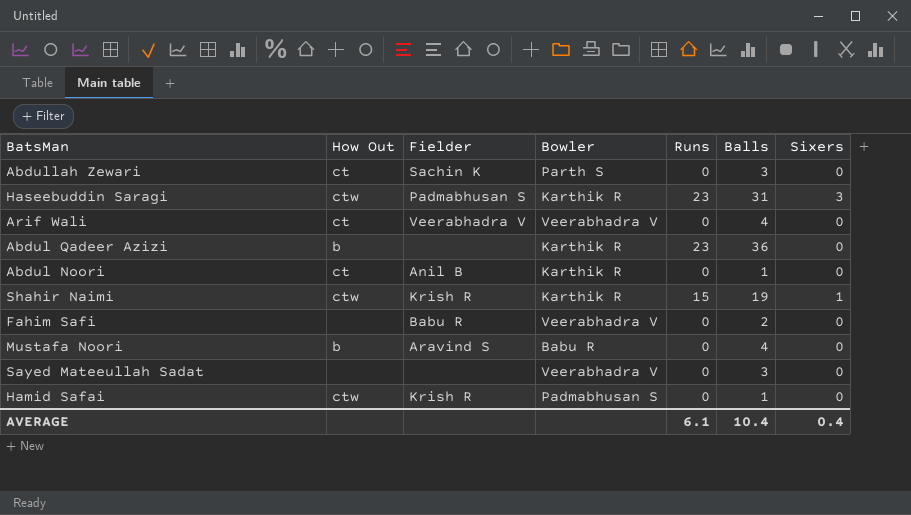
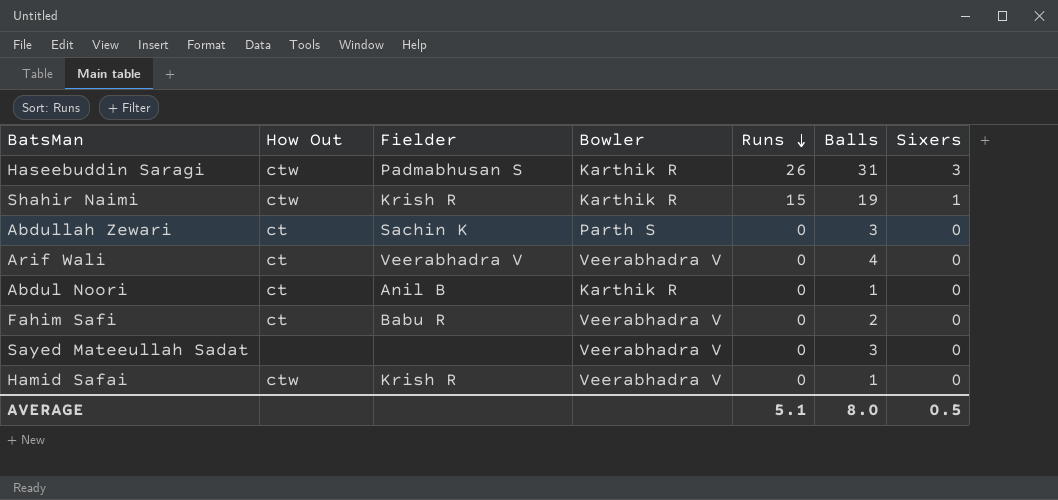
row order: none -> Runs descending
row Abdul Qadeer Azizi: b | none | Karthik R | 23 | 36 | 0 -> none
row Mustafa Noori: b | Aravind S | Babu R | 0 | 4 | 0 -> none
Haseebuddin Saragi | Runs: 23 -> 26
Fahim Safi | How Out: none -> ct
Hamid Safai | Bowler: Padmabhusan S -> Veerabhadra V
AVERAGE | Runs: 6.1 -> 5.1
AVERAGE | Balls: 10.4 -> 8.0
AVERAGE | Sixers: 0.4 -> 0.5

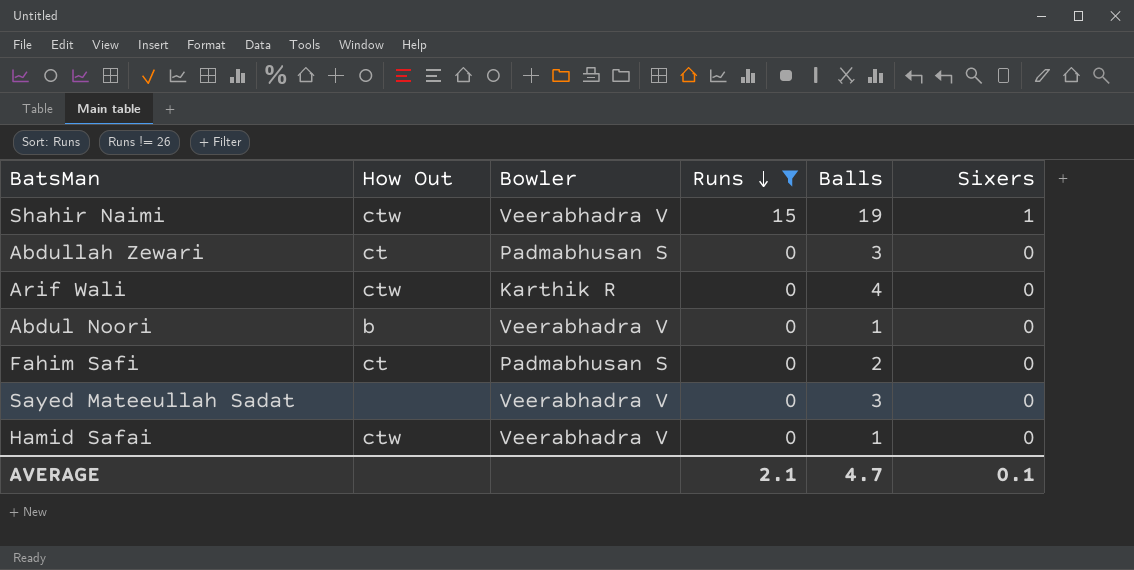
filter: none -> Runs != 26
column Fielder | position: 3 -> none
Shahir Naimi | Bowler: Karthik R -> Veerabhadra V
Abdullah Zewari | Bowler: Parth S -> Padmabhusan S
Arif Wali | How Out: ct -> ctw
Arif Wali | Bowler: Veerabhadra V -> Karthik R
Abdul Noori | How Out: ct -> b
Abdul Noori | Bowler: Karthik R -> Veerabhadra V
Fahim Safi | Bowler: Veerabhadra V -> Padmabhusan S
AVERAGE | Runs: 5.1 -> 2.1
AVERAGE | Balls: 8.0 -> 4.7
AVERAGE | Sixers: 0.5 -> 0.1

